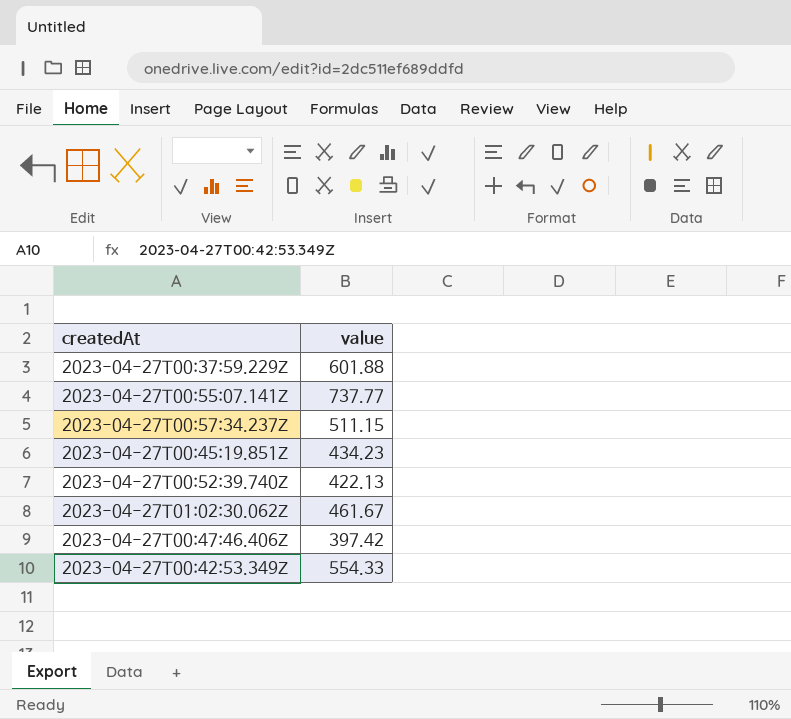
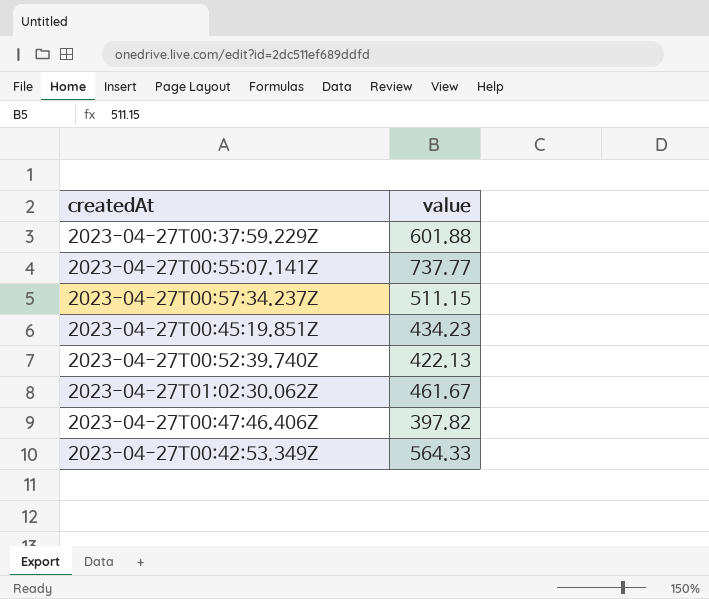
2023-04-27T00:47:46.406Z | value: 397.42 -> 397.82
2023-04-27T00:42:53.349Z | value: 554.33 -> 564.33

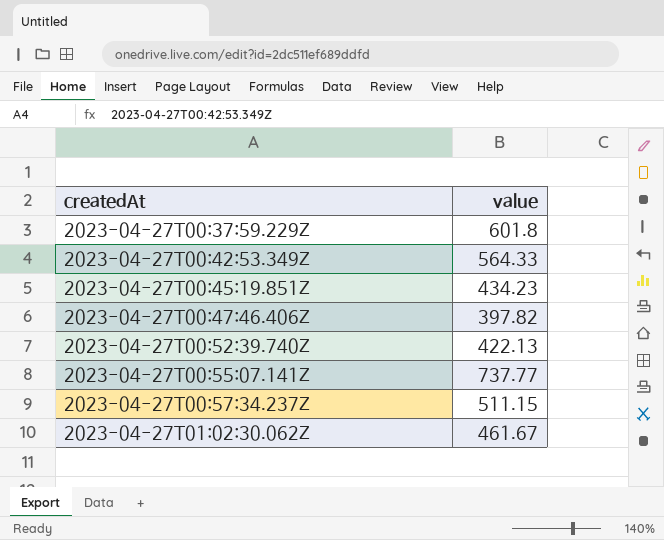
row order: none -> createdAt ascending
2023-04-27T00:37:59.229Z | value: 601.88 -> 601.8

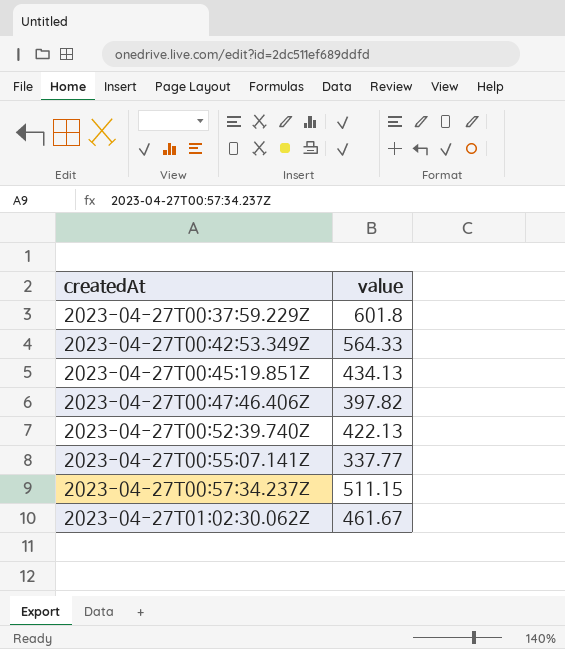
2023-04-27T00:45:19.851Z | value: 434.23 -> 434.13
2023-04-27T00:55:07.141Z | value: 737.77 -> 337.77

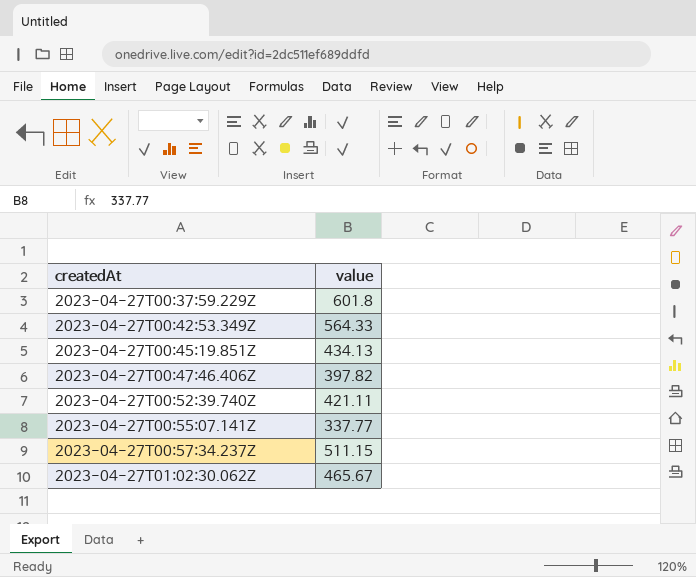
2023-04-27T00:52:39.740Z | value: 422.13 -> 421.11
2023-04-27T01:02:30.062Z | value: 461.67 -> 465.67

